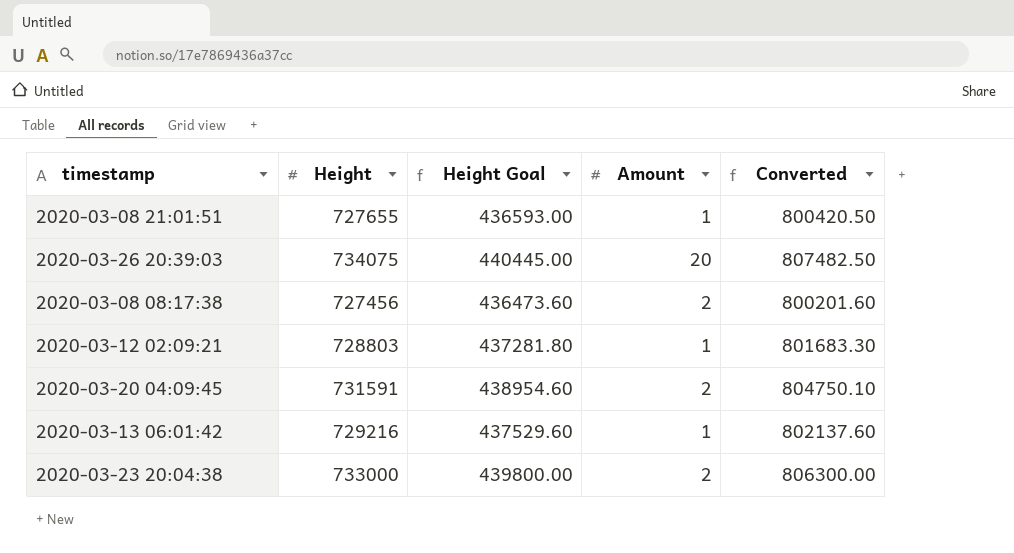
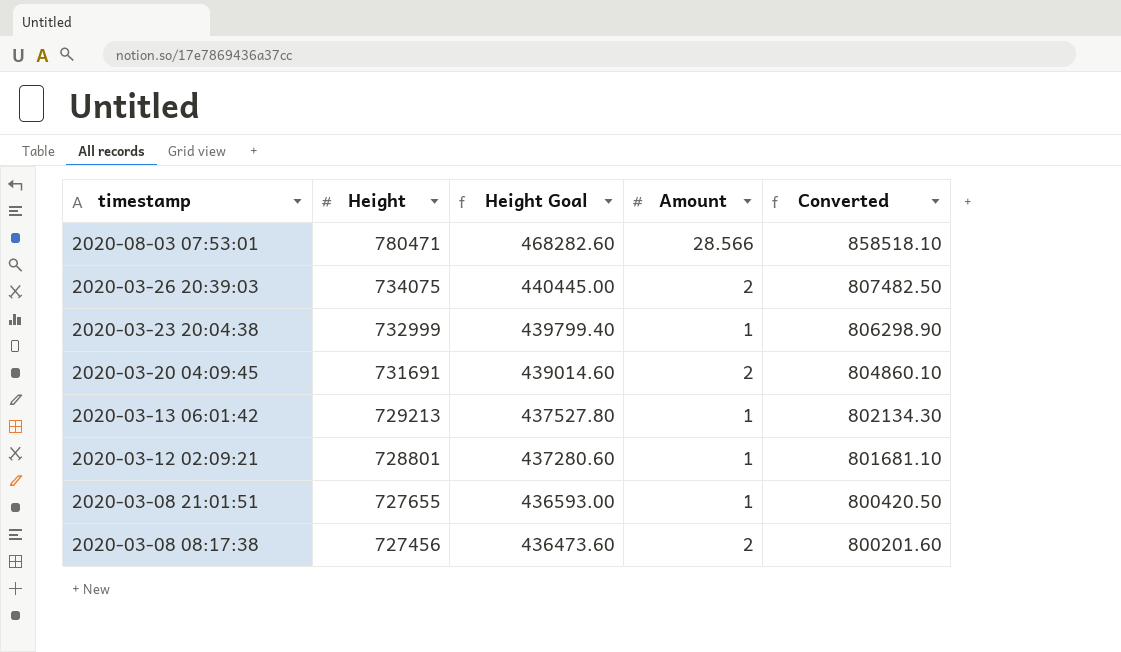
row order: none -> timestamp descending
row 2020-08-03 07:53:01: none -> 780471 | 468282.60 | 28.566 | 858518.10
2020-03-26 20:39:03 | Amount: 20 -> 2
2020-03-23 20:04:38 | Height: 733000 -> 732999
2020-03-23 20:04:38 | Height Goal: 439800.00 -> 439799.40
2020-03-23 20:04:38 | Amount: 2 -> 1
2020-03-23 20:04:38 | Converted: 806300.00 -> 806298.90
2020-03-20 04:09:45 | Height: 731591 -> 731691
2020-03-20 04:09:45 | Height Goal: 438954.60 -> 439014.60
2020-03-20 04:09:45 | Converted: 804750.10 -> 804860.10
2020-03-13 06:01:42 | Height: 729216 -> 729213
2020-03-13 06:01:42 | Height Goal: 437529.60 -> 437527.80
2020-03-13 06:01:42 | Converted: 802137.60 -> 802134.30
2020-03-12 02:09:21 | Height: 728803 -> 728801
2020-03-12 02:09:21 | Height Goal: 437281.80 -> 437280.60
2020-03-12 02:09:21 | Converted: 801683.30 -> 801681.10

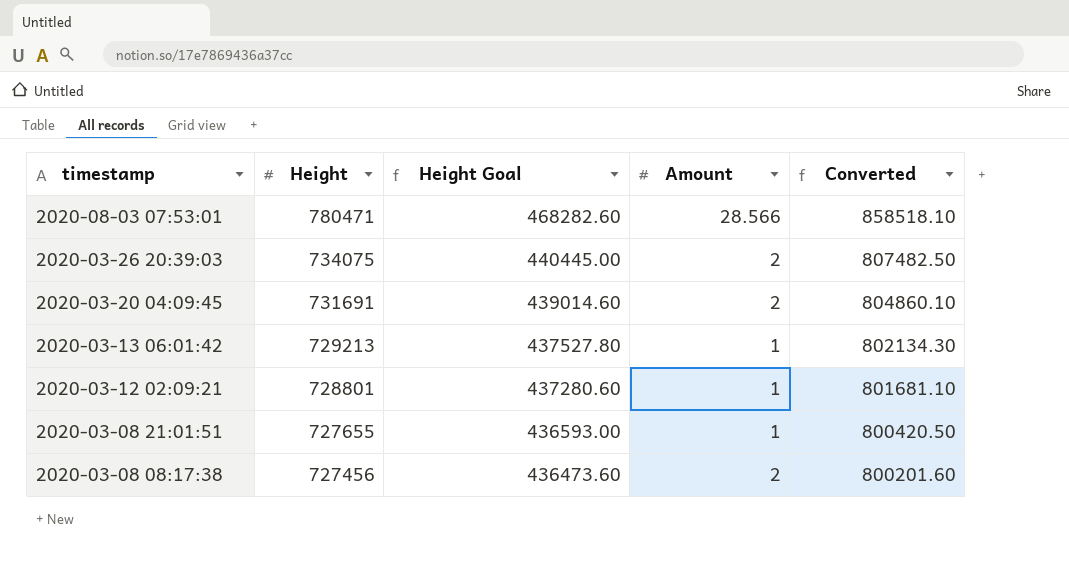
row 2020-03-23 20:04:38: 732999 | 439799.40 | 1 | 806298.90 -> none

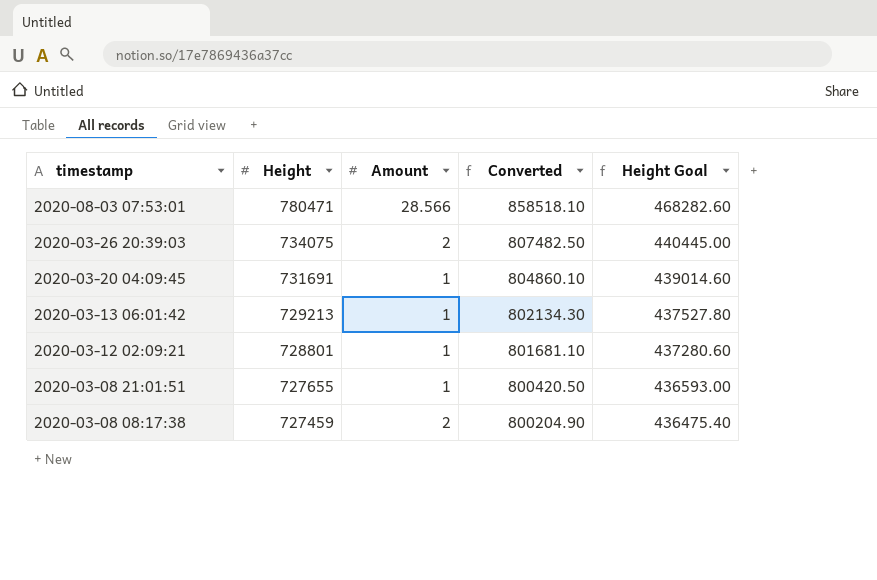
column Height Goal | position: 3 -> 5
2020-03-20 04:09:45 | Amount: 2 -> 1
2020-03-08 08:17:38 | Height: 727456 -> 727459
2020-03-08 08:17:38 | Converted: 800201.60 -> 800204.90
2020-03-08 08:17:38 | Height Goal: 436473.60 -> 436475.40

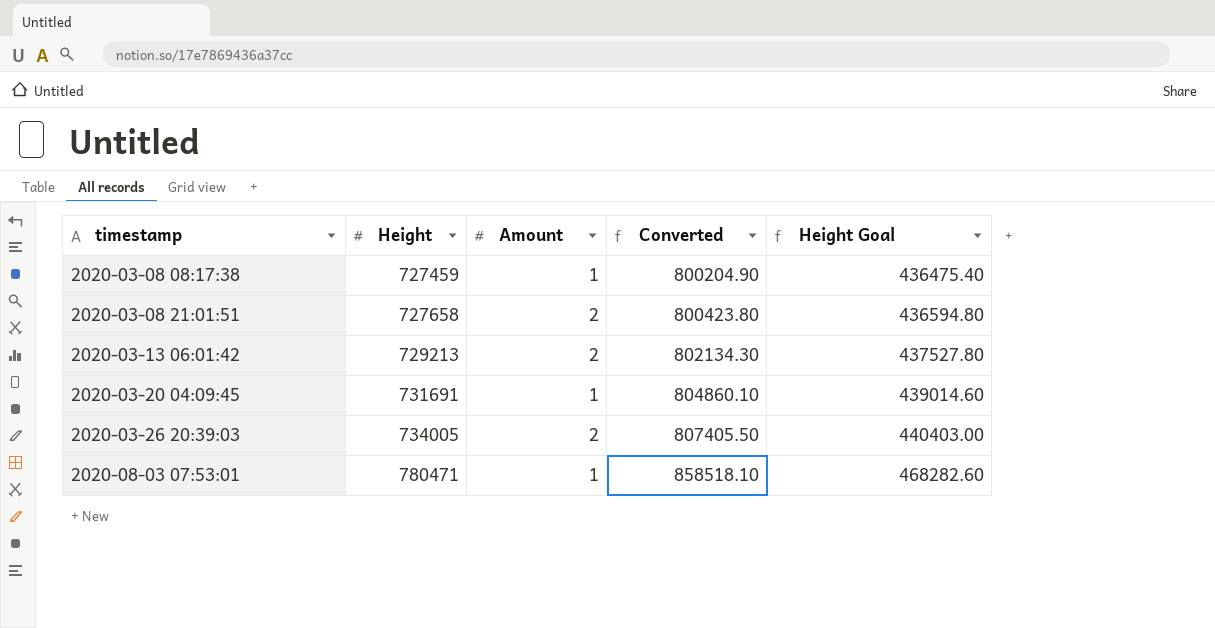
row order: timestamp descending -> timestamp ascending
row 2020-03-12 02:09:21: 728801 | 1 | 801681.10 | 437280.60 -> none
2020-03-08 08:17:38 | Amount: 2 -> 1
2020-03-08 21:01:51 | Height: 727655 -> 727658
2020-03-08 21:01:51 | Amount: 1 -> 2
2020-03-08 21:01:51 | Converted: 800420.50 -> 800423.80
2020-03-08 21:01:51 | Height Goal: 436593.00 -> 436594.80
2020-03-13 06:01:42 | Amount: 1 -> 2
2020-03-26 20:39:03 | Height: 734075 -> 734005
2020-03-26 20:39:03 | Converted: 807482.50 -> 807405.50
2020-03-26 20:39:03 | Height Goal: 440445.00 -> 440403.00
2020-08-03 07:53:01 | Amount: 28.566 -> 1

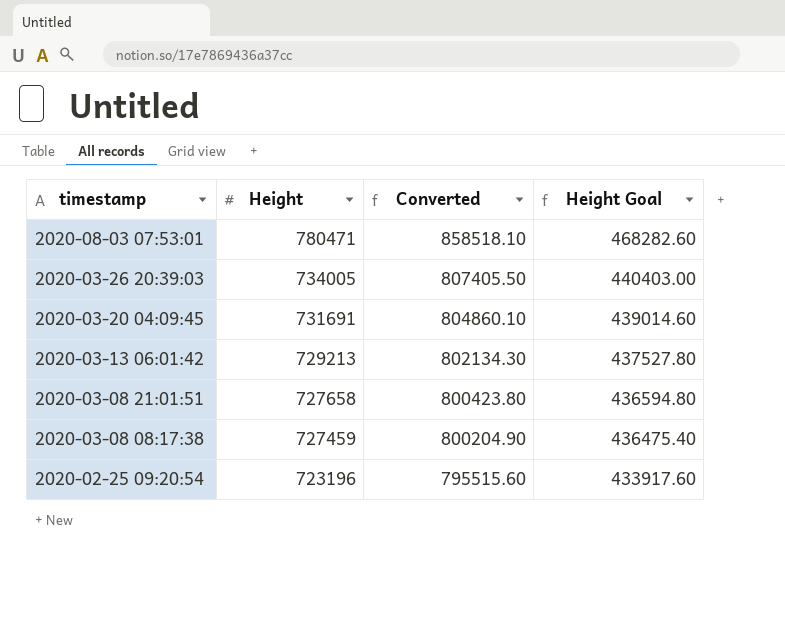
row order: timestamp ascending -> timestamp descending
column Amount | position: 3 -> none
row 2020-02-25 09:20:54: none -> 723196 | 795515.60 | 433917.60

